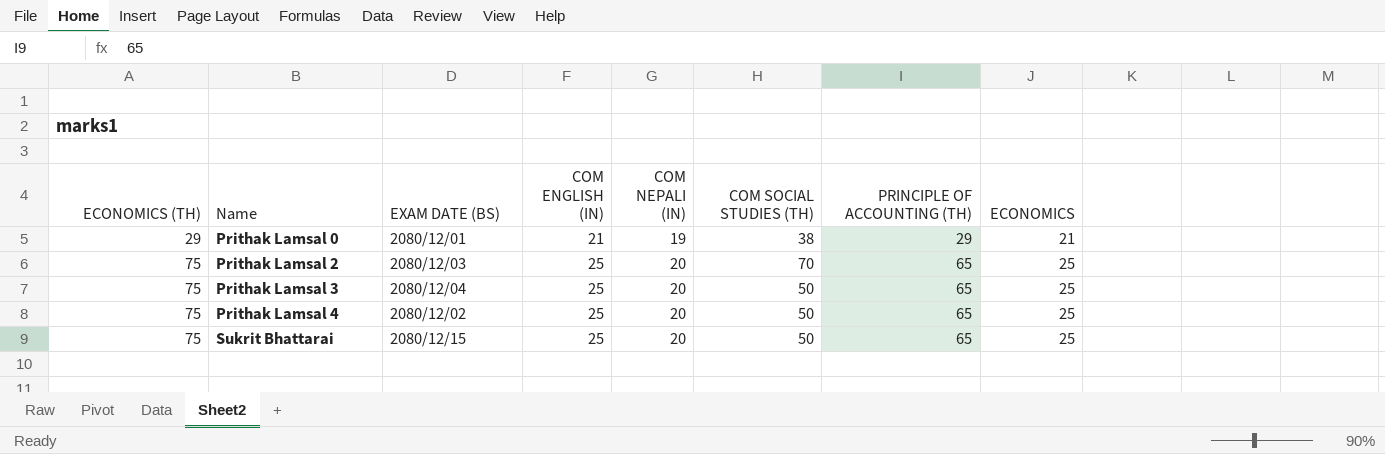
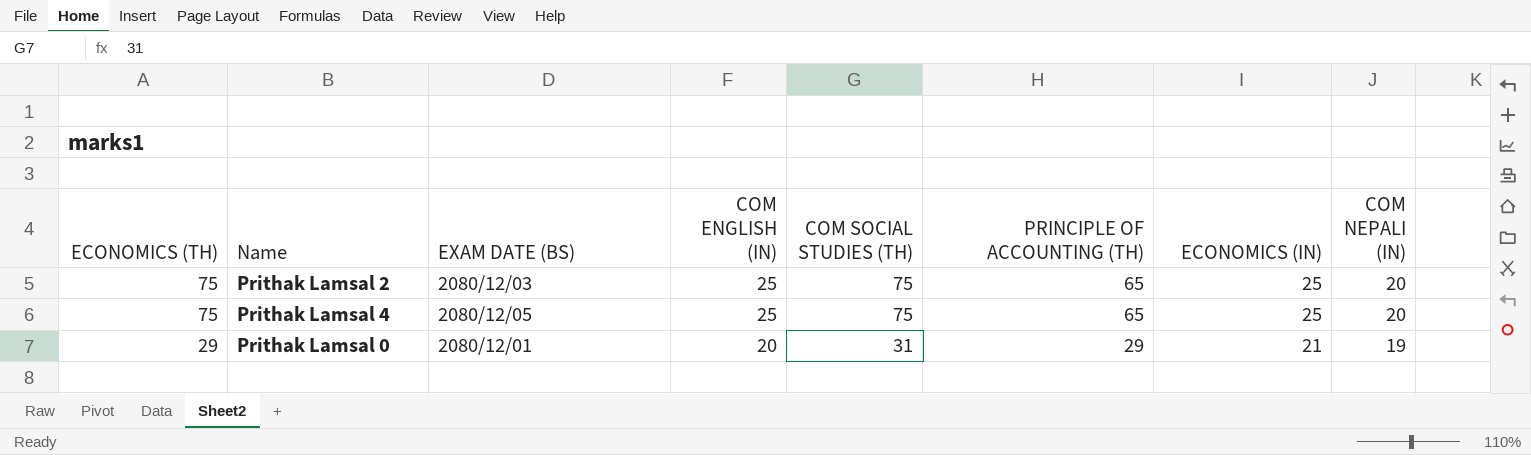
row order: ECONOMICS (TH) ascending -> ECONOMICS (TH) descending
column name: ECONOMICS -> ECONOMICS (IN)
column COM NEPALI (IN) | position: 5 -> 8
row Prithak Lamsal 3: 75 | 2080/12/04 | 25 | 20 | 50 | 65 | 25 -> none
row Sukrit Bhattarai: 75 | 2080/12/15 | 25 | 20 | 50 | 65 | 25 -> none
Prithak Lamsal 2 | COM SOCIAL STUDIES (TH): 70 -> 75
Prithak Lamsal 4 | EXAM DATE (BS): 2080/12/02 -> 2080/12/05
Prithak Lamsal 4 | COM SOCIAL STUDIES (TH): 50 -> 75
Prithak Lamsal 0 | COM ENGLISH (IN): 21 -> 20
Prithak Lamsal 0 | COM SOCIAL STUDIES (TH): 38 -> 31

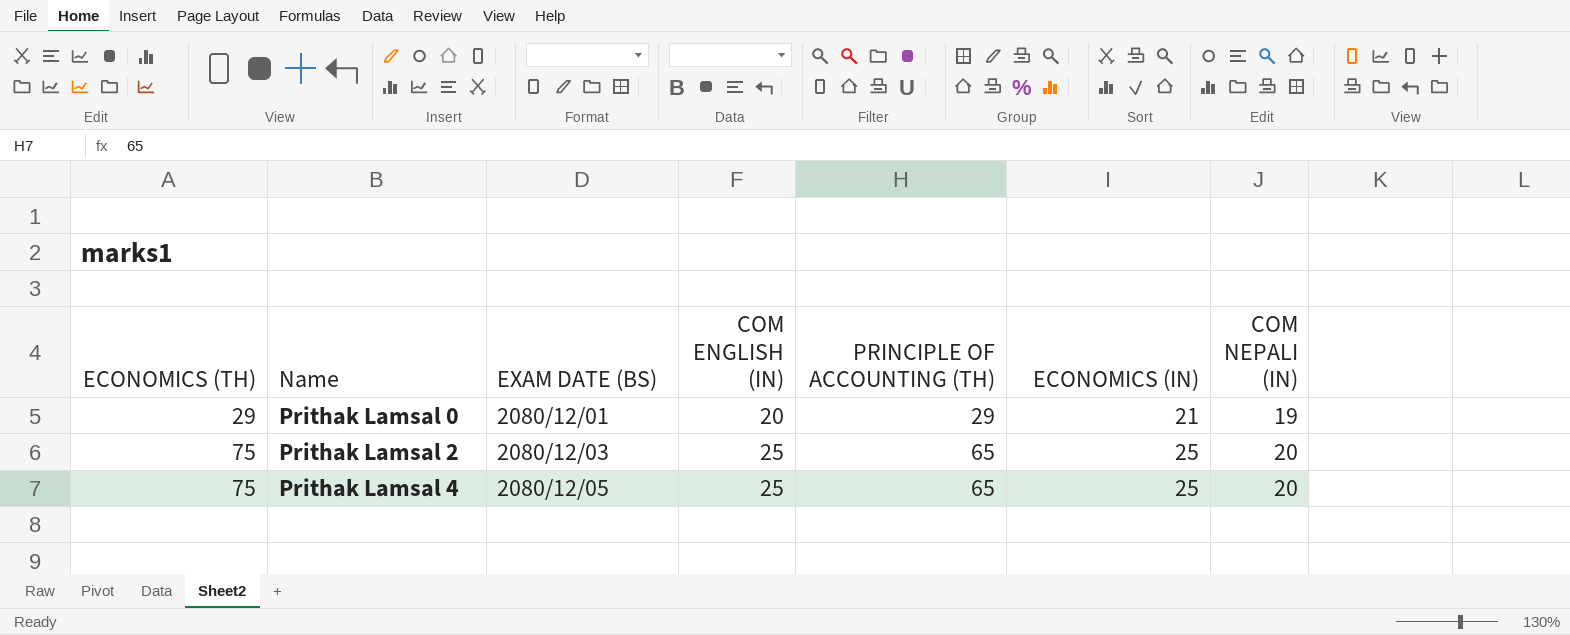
row order: ECONOMICS (TH) descending -> ECONOMICS (TH) ascending
column COM SOCIAL STUDIES (TH) | position: 5 -> none

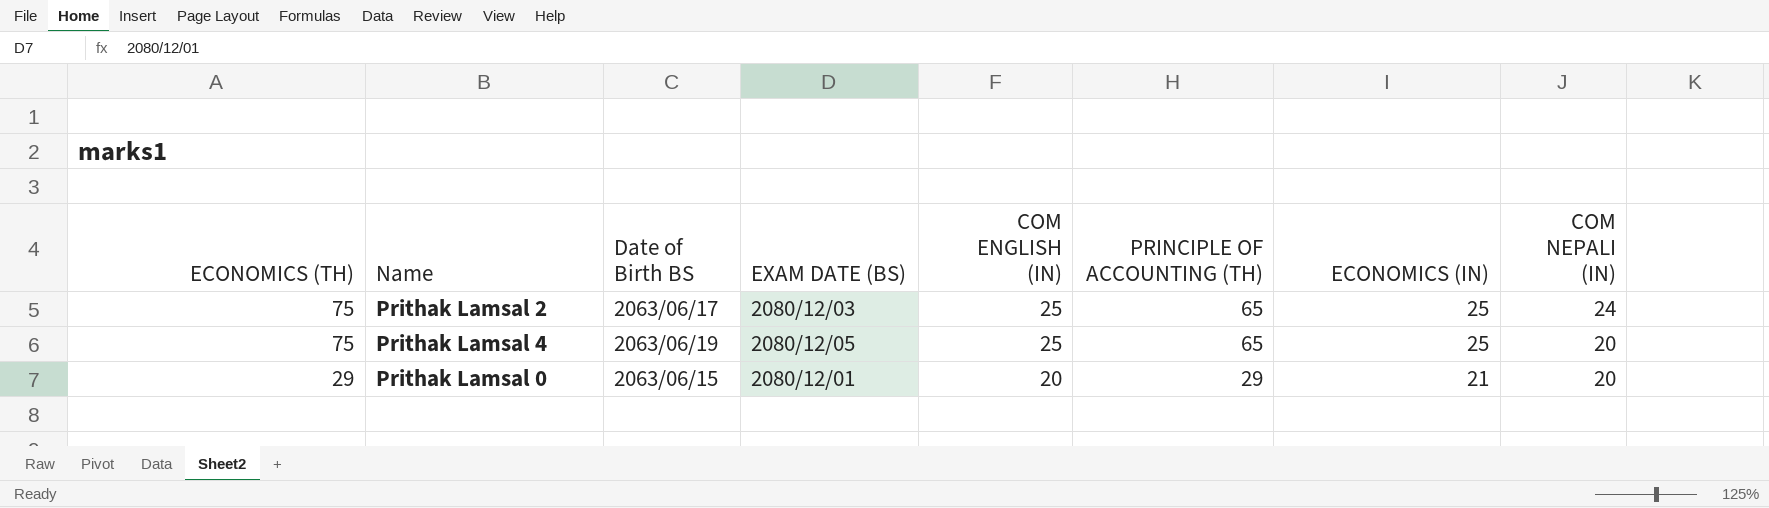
row order: ECONOMICS (TH) ascending -> ECONOMICS (TH) descending
column Date of Birth BS | position: none -> 3
Prithak Lamsal 2 | COM NEPALI (IN): 20 -> 24
Prithak Lamsal 0 | COM NEPALI (IN): 19 -> 20

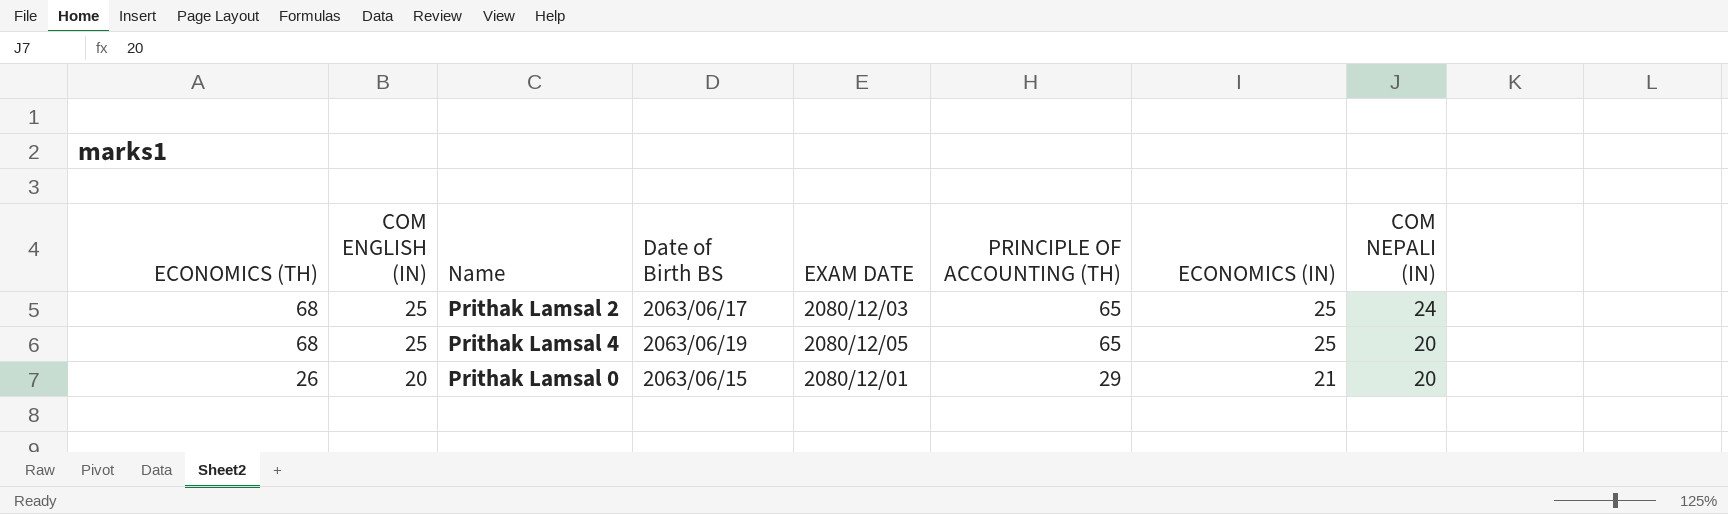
column COM ENGLISH (IN) | position: 5 -> 2
column name: EXAM DATE (BS) -> EXAM DATE
Prithak Lamsal 2 | ECONOMICS (TH): 75 -> 68
Prithak Lamsal 4 | ECONOMICS (TH): 75 -> 68
Prithak Lamsal 0 | ECONOMICS (TH): 29 -> 26

